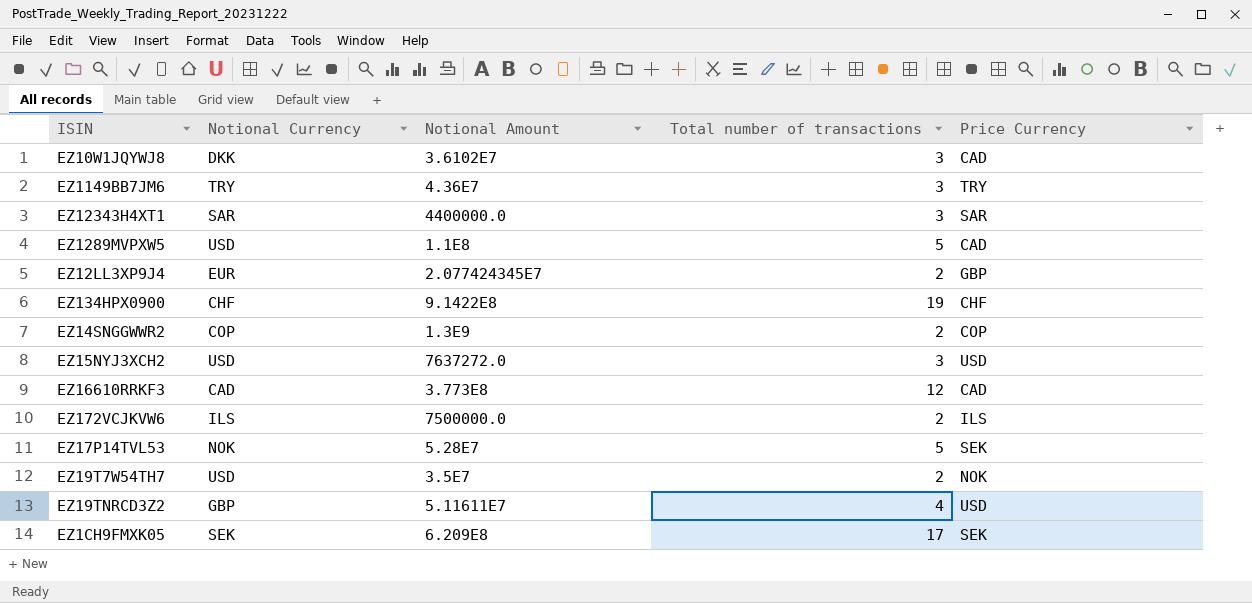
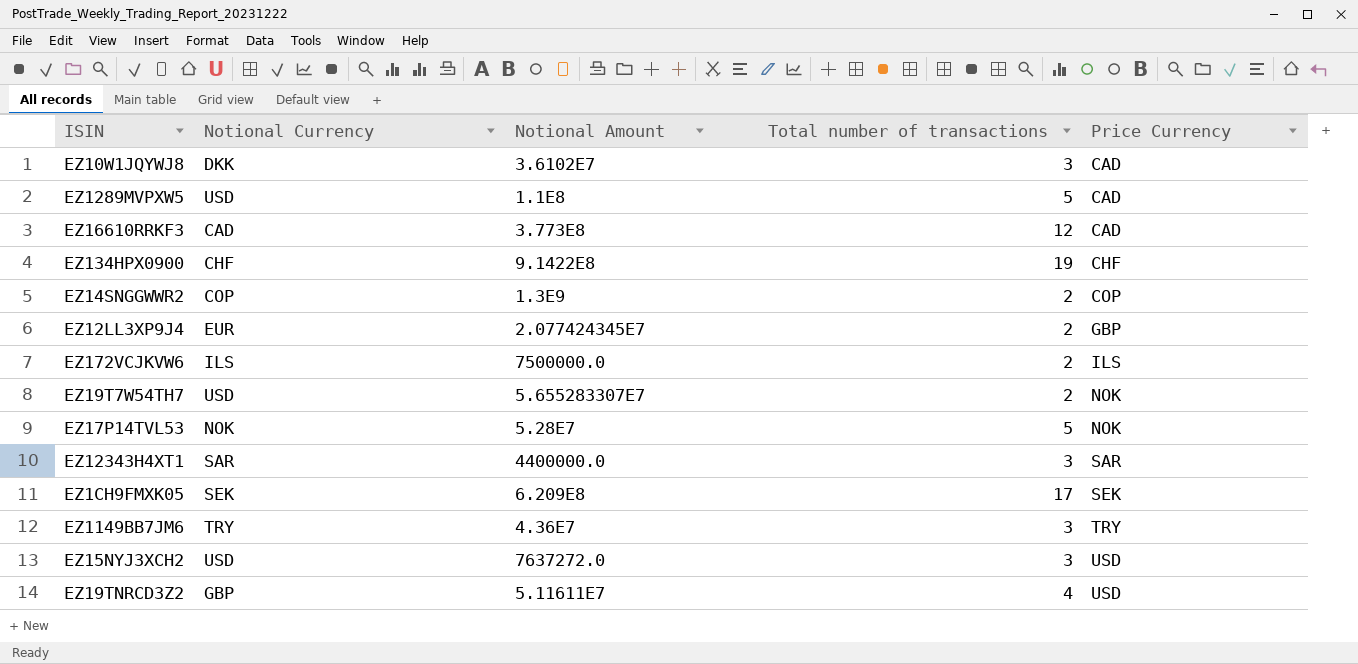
row order: none -> Price Currency ascending
EZ19T7W54TH7 | Notional Amount: 3.5E7 -> 5.655283307E7
EZ17P14TVL53 | Price Currency: SEK -> NOK

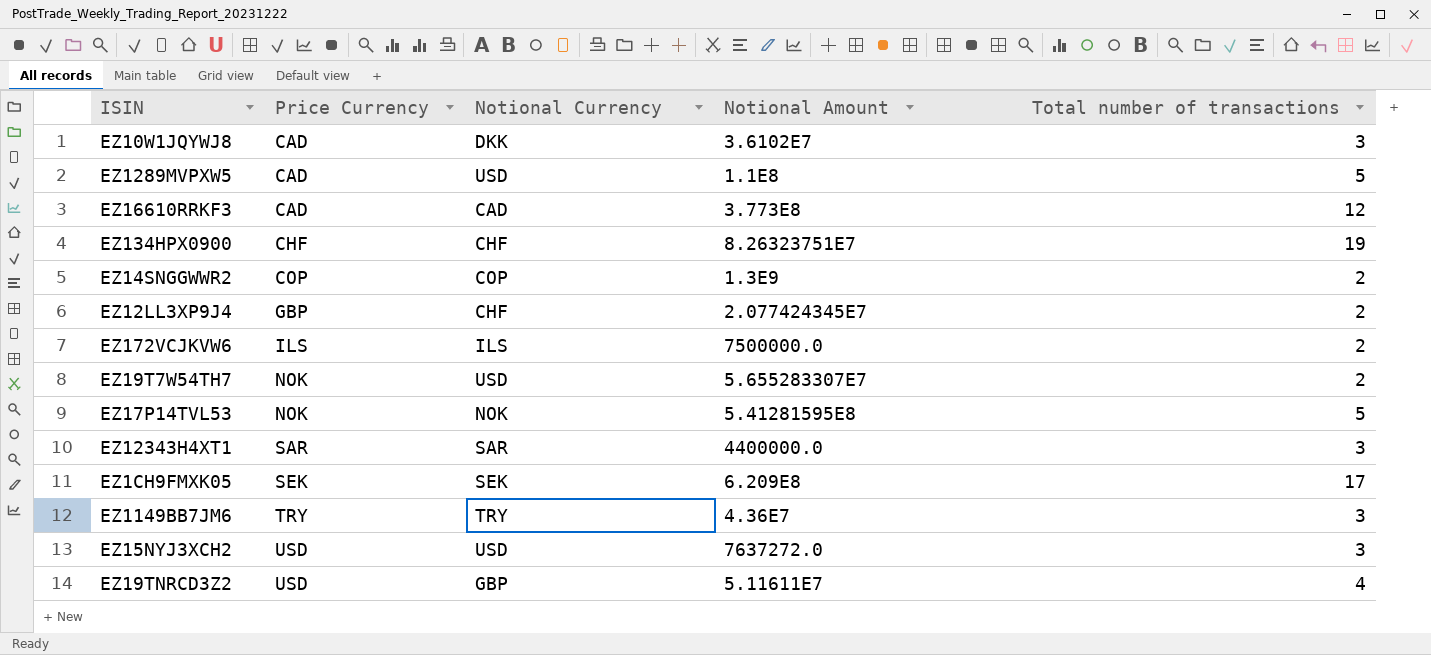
column Price Currency | position: 5 -> 2
EZ134HPX0900 | Notional Amount: 9.1422E8 -> 8.26323751E7
EZ12LL3XP9J4 | Notional Currency: EUR -> CHF
EZ17P14TVL53 | Notional Amount: 5.28E7 -> 5.41281595E8

